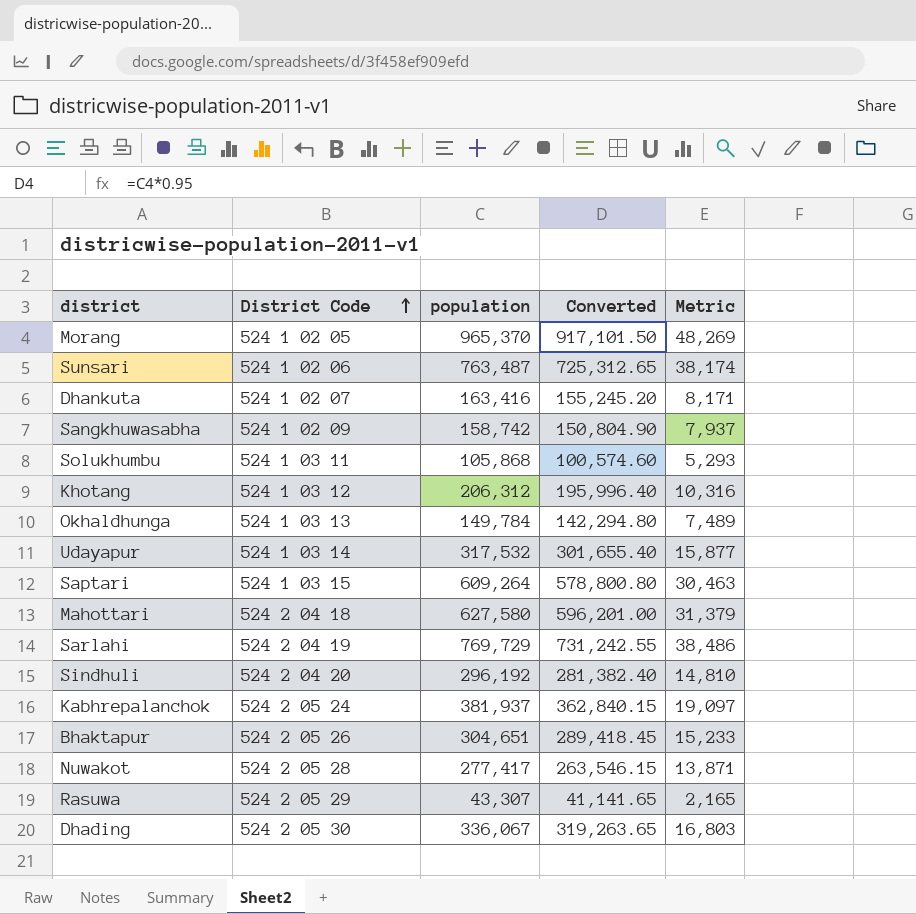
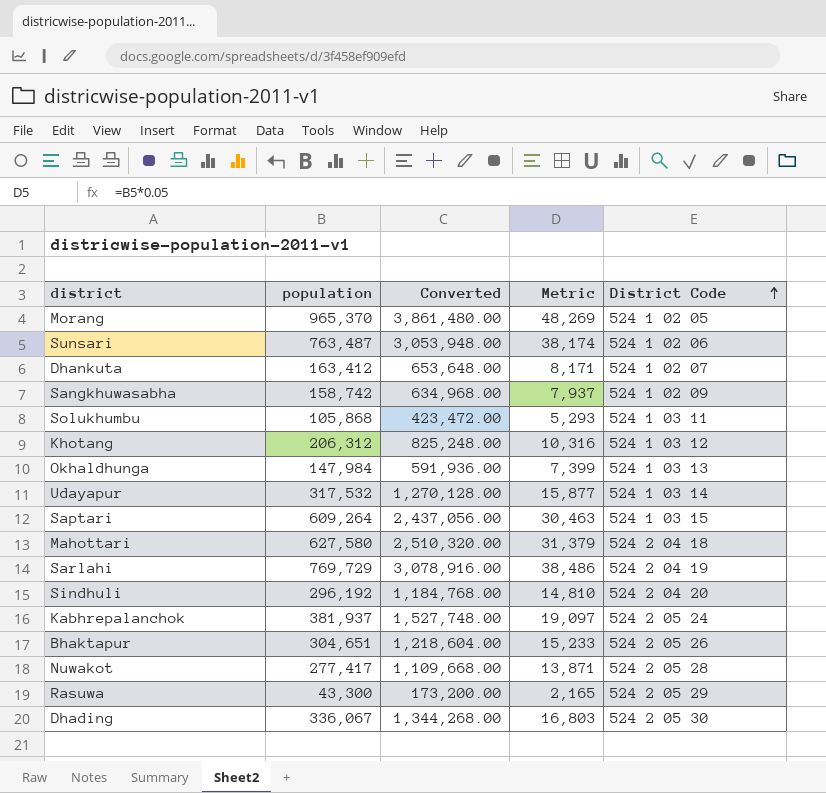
column Converted | formula: [population] * 0.95 -> [population] * 4
column District Code | position: 2 -> 5
Dhankuta | population: 163,416 -> 163,412
Okhaldhunga | population: 149,784 -> 147,984
Okhaldhunga | Metric: 7,489 -> 7,399
Rasuwa | population: 43,307 -> 43,300

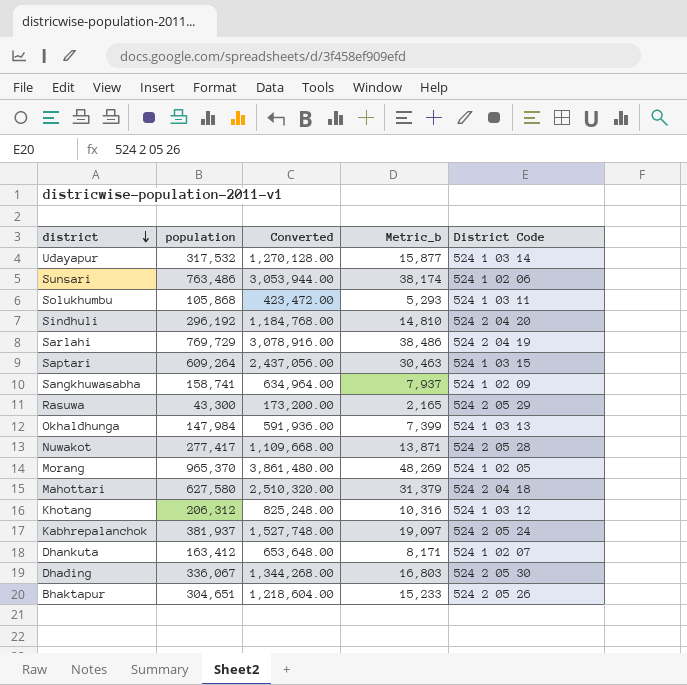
row order: District Code ascending -> district descending
column name: Metric -> Metric_b
Sunsari | population: 763,487 -> 763,486
Sunsari | Converted: 3,053,948.00 -> 3,053,944.00
Sangkhuwasabha | population: 158,742 -> 158,741
Sangkhuwasabha | Converted: 634,968.00 -> 634,964.00

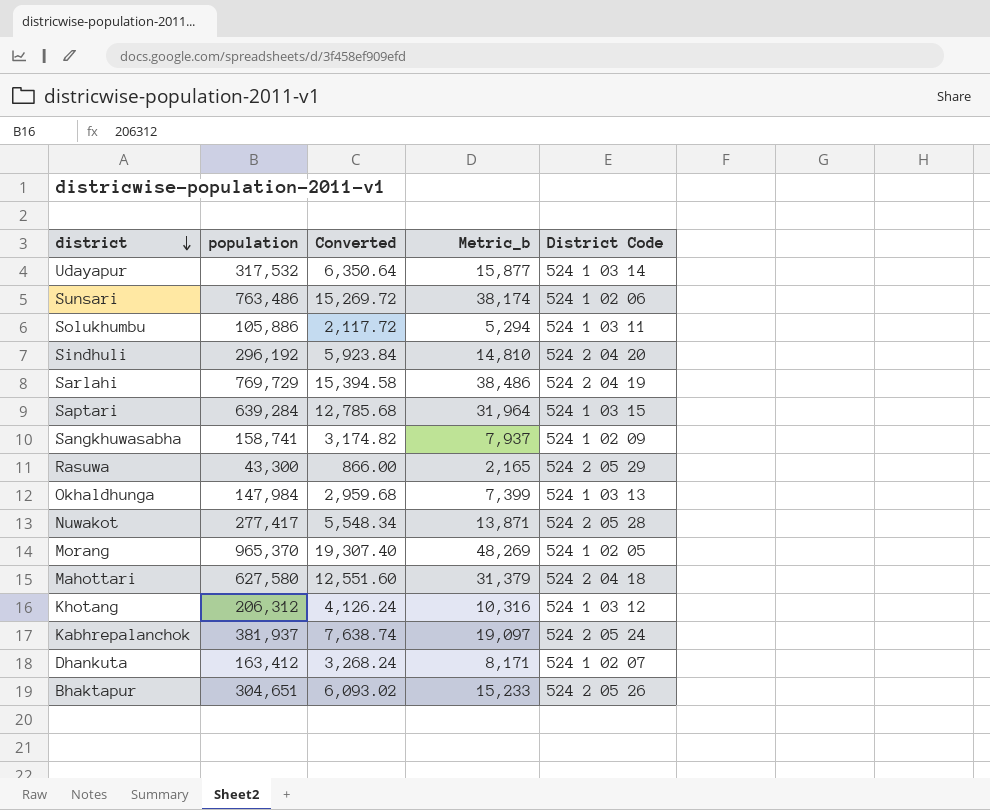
column Converted | formula: [population] * 4 -> [population] * 0.02
row Dhading: 336,067 | 1,344,268.00 | 16,803 | 524 2 05 30 -> none
Solukhumbu | population: 105,868 -> 105,886
Solukhumbu | Metric_b: 5,293 -> 5,294
Saptari | population: 609,264 -> 639,284
Saptari | Metric_b: 30,463 -> 31,964

